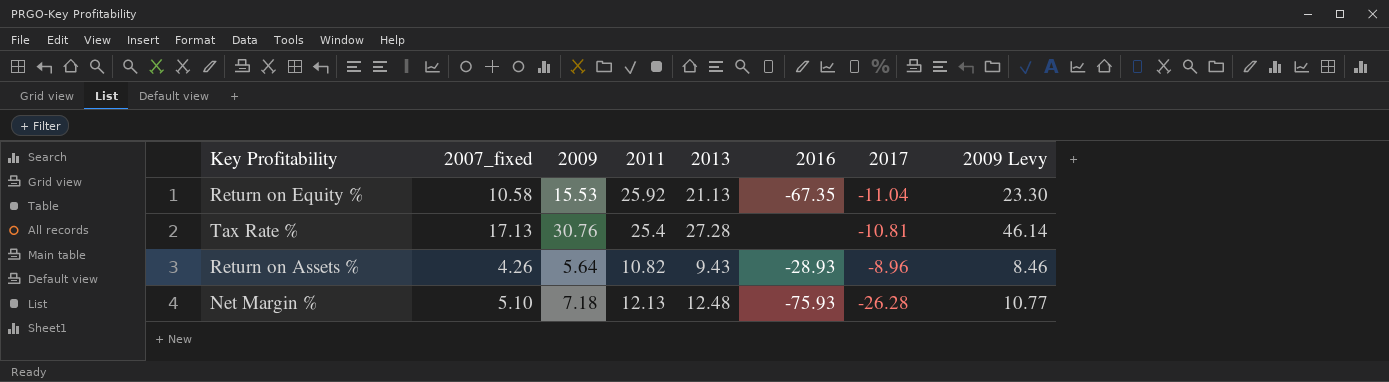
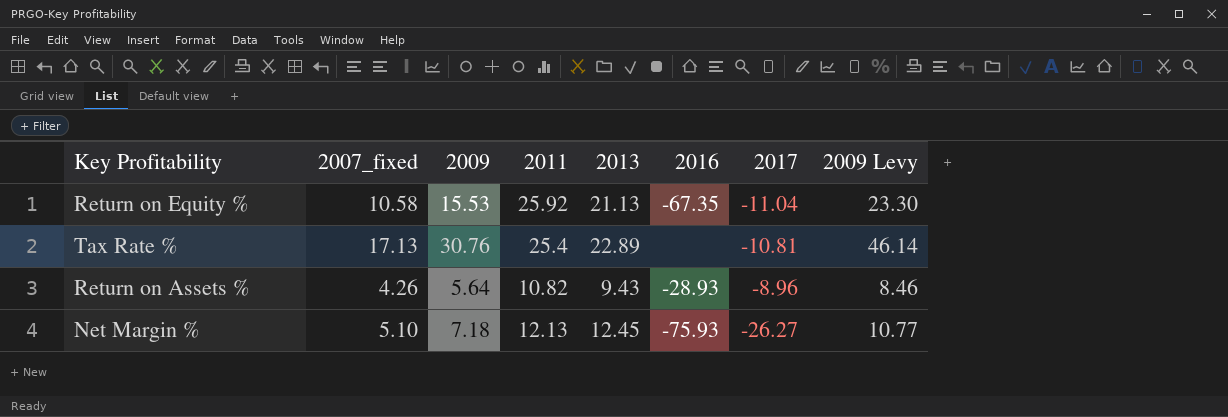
Tax Rate % | 2013: 27.28 -> 22.89
Net Margin % | 2013: 12.48 -> 12.45
Net Margin % | 2017: -26.28 -> -26.27

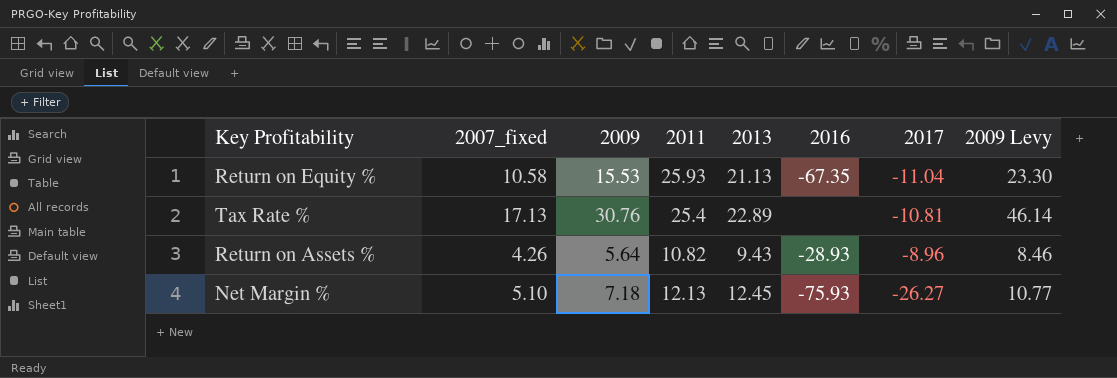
Return on Equity % | 2011: 25.92 -> 25.93

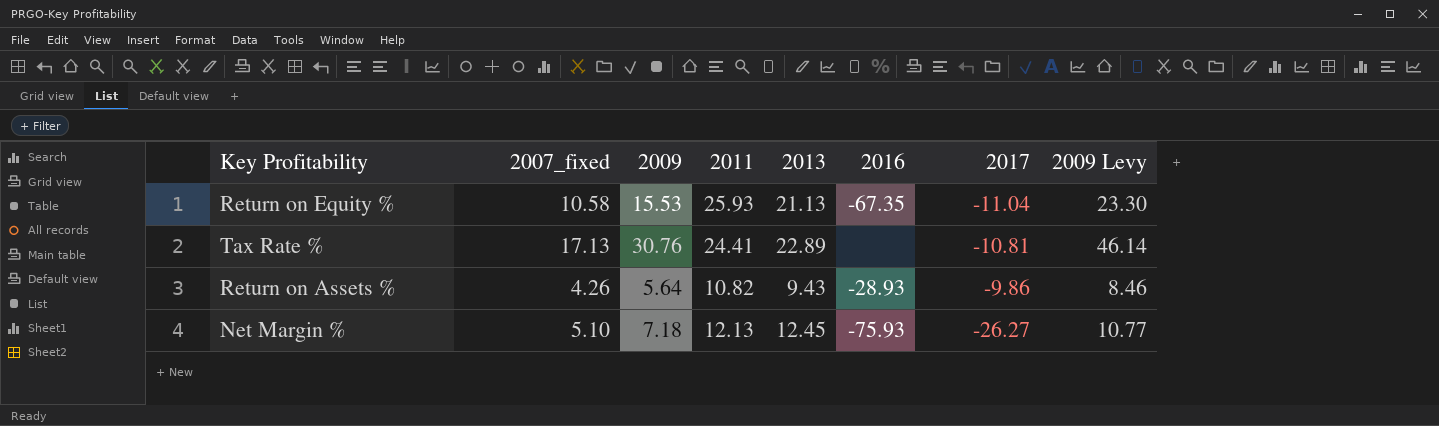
Tax Rate % | 2011: 25.4 -> 24.41
Return on Assets % | 2017: -8.96 -> -9.86

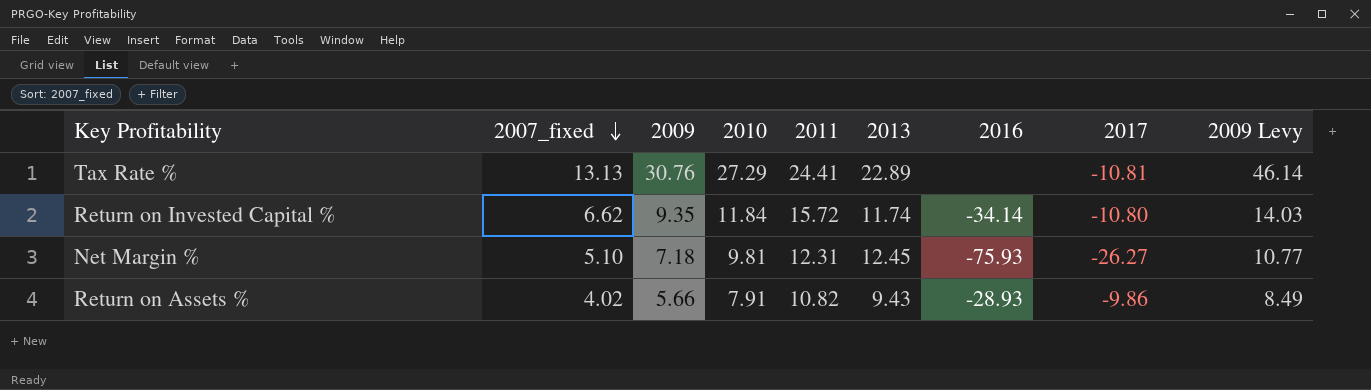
row order: none -> 2007_fixed descending
column 2010 | position: none -> 4
row Return on Equity %: 10.58 | 15.53 | 25.93 | 21.13 | -67.35 | -11.04 | 23.30 -> none
Tax Rate % | 2007_fixed: 17.13 -> 13.13
row Return on Invested Capital %: none -> 6.62 | 9.35 | 11.84 | 15.72 | 11.74 | -34.14 | -10.80 | 14.03
Net Margin % | 2011: 12.13 -> 12.31
Return on Assets % | 2007_fixed: 4.26 -> 4.02
Return on Assets % | 2009: 5.64 -> 5.66
Return on Assets % | 2009 Levy: 8.46 -> 8.49

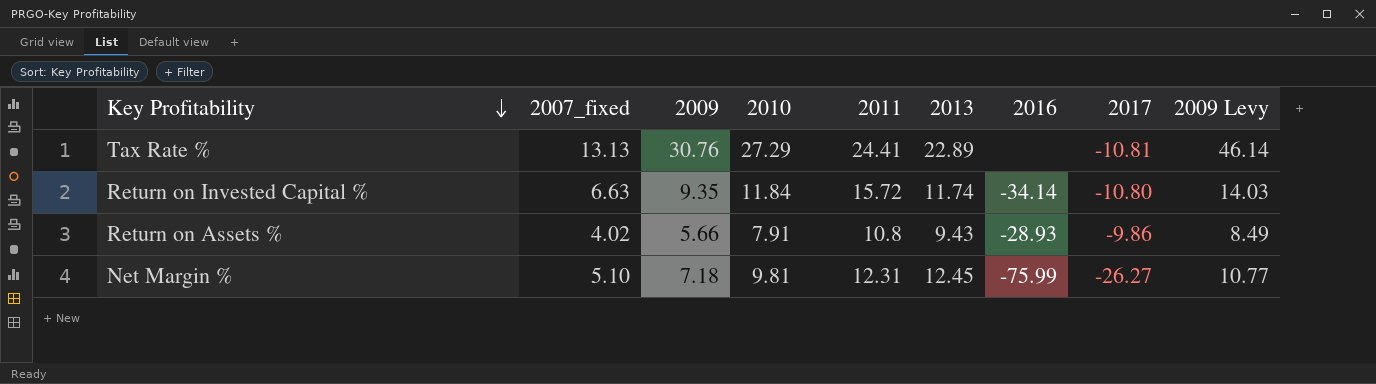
row order: 2007_fixed descending -> Key Profitability descending
Return on Invested Capital % | 2007_fixed: 6.62 -> 6.63
Return on Assets % | 2011: 10.82 -> 10.8
Net Margin % | 2016: -75.93 -> -75.99

